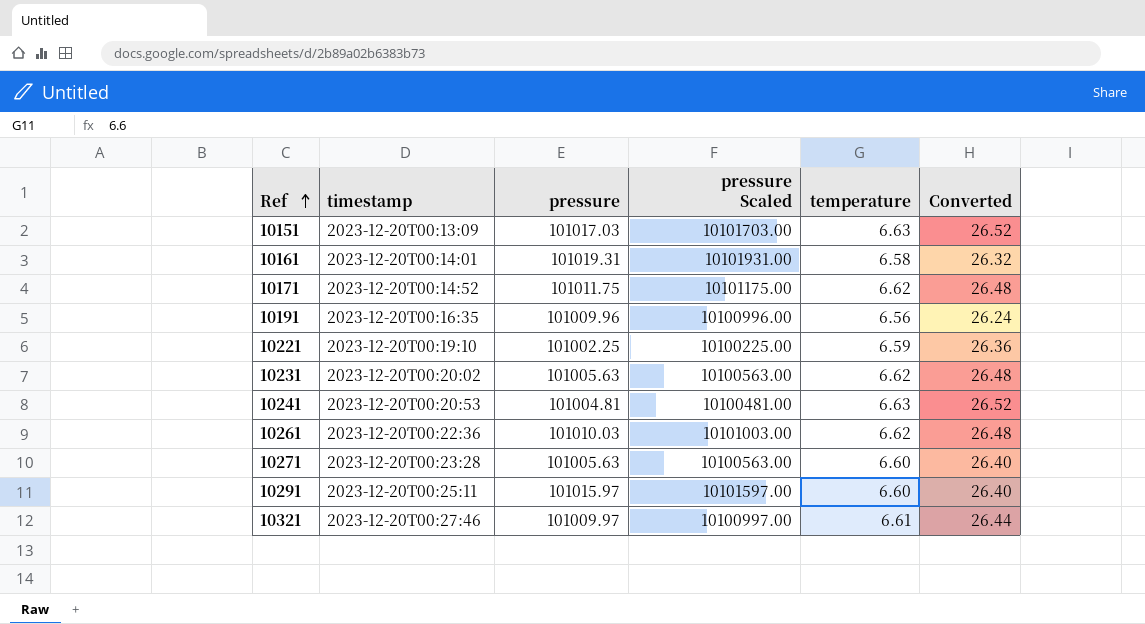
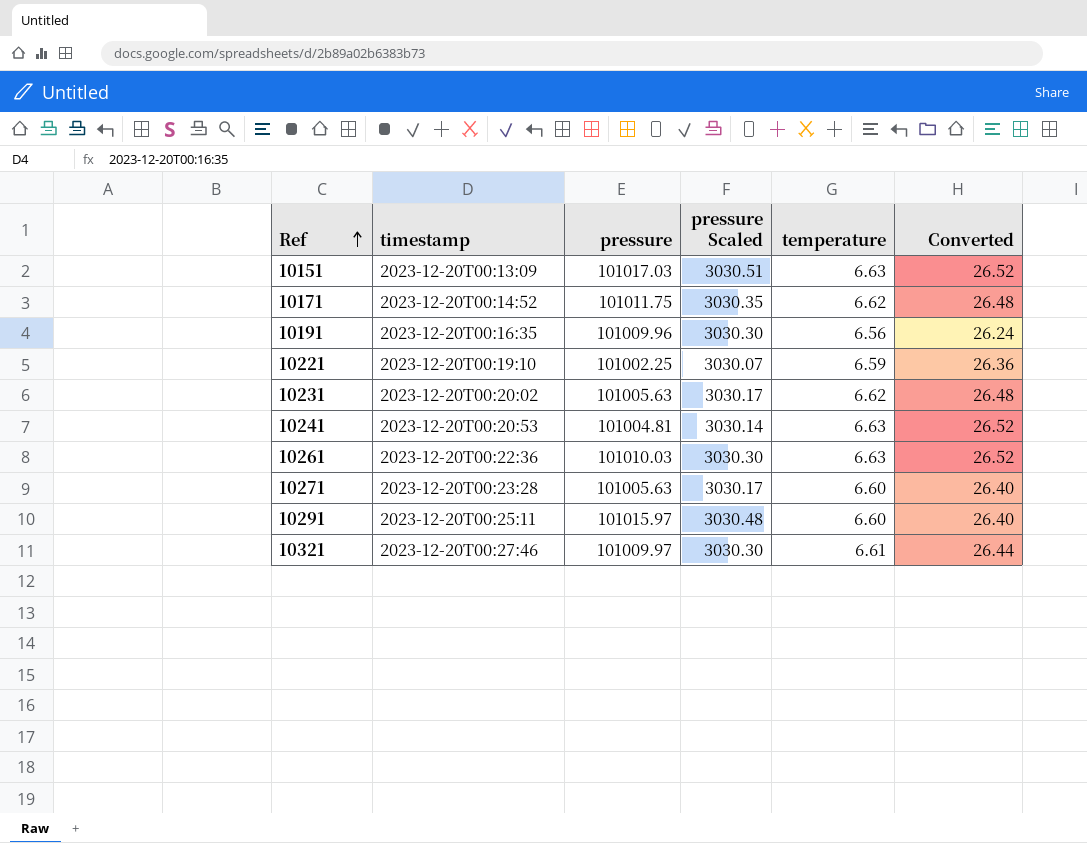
column pressure Scaled | formula: [pressure] * 100 -> [pressure] * 0.03
row 10161: 2023-12-20T00:14:01 | 101019.31 | 10101931.00 | 6.58 | 26.32 -> none
10261 | temperature: 6.62 -> 6.63
10261 | Converted: 26.48 -> 26.52

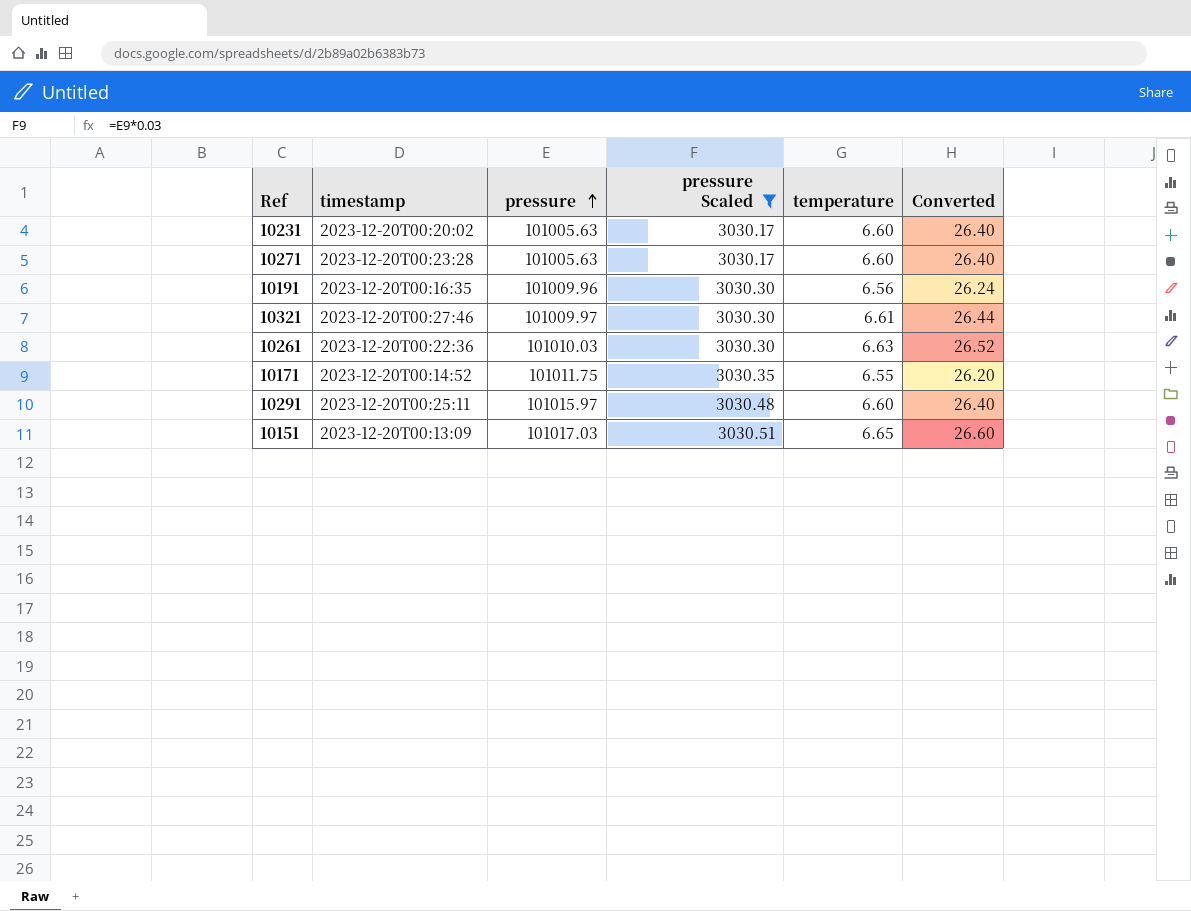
filter: none -> pressure Scaled >= 3030.17
row order: Ref ascending -> pressure ascending
10231 | temperature: 6.62 -> 6.60
10231 | Converted: 26.48 -> 26.40
10171 | temperature: 6.62 -> 6.55
10171 | Converted: 26.48 -> 26.20
10151 | temperature: 6.63 -> 6.65
10151 | Converted: 26.52 -> 26.60

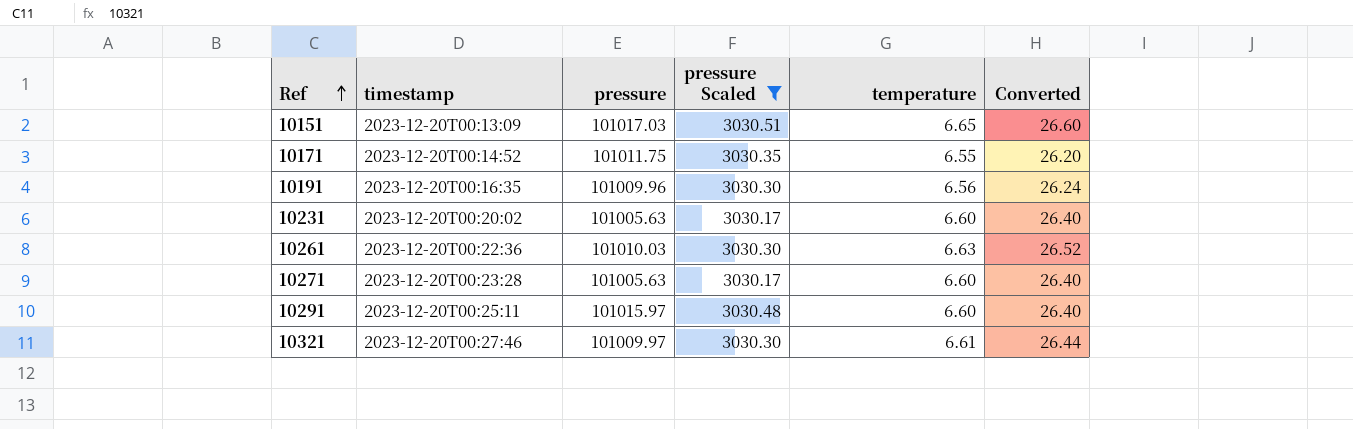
row order: pressure ascending -> Ref ascending

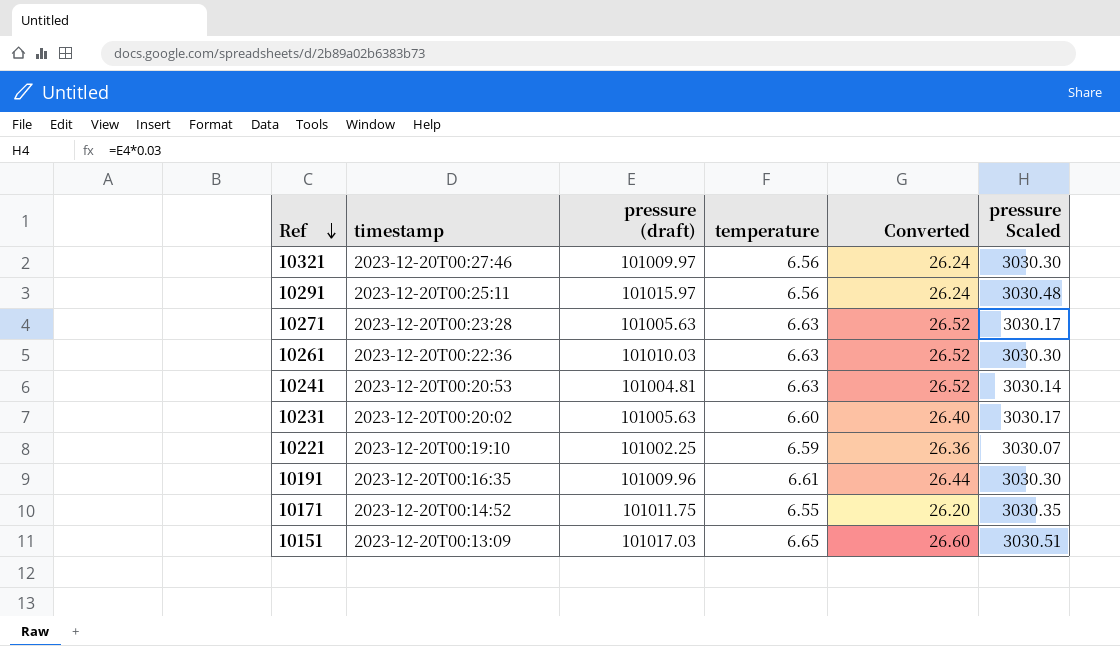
filter: pressure Scaled >= 3030.17 -> none
row order: Ref ascending -> Ref descending
column name: pressure -> pressure (draft)
column pressure Scaled | position: 4 -> 6
10321 | temperature: 6.61 -> 6.56
10321 | Converted: 26.44 -> 26.24
10291 | temperature: 6.60 -> 6.56
10291 | Converted: 26.40 -> 26.24
10271 | temperature: 6.60 -> 6.63
10271 | Converted: 26.40 -> 26.52
10191 | temperature: 6.56 -> 6.61
10191 | Converted: 26.24 -> 26.44

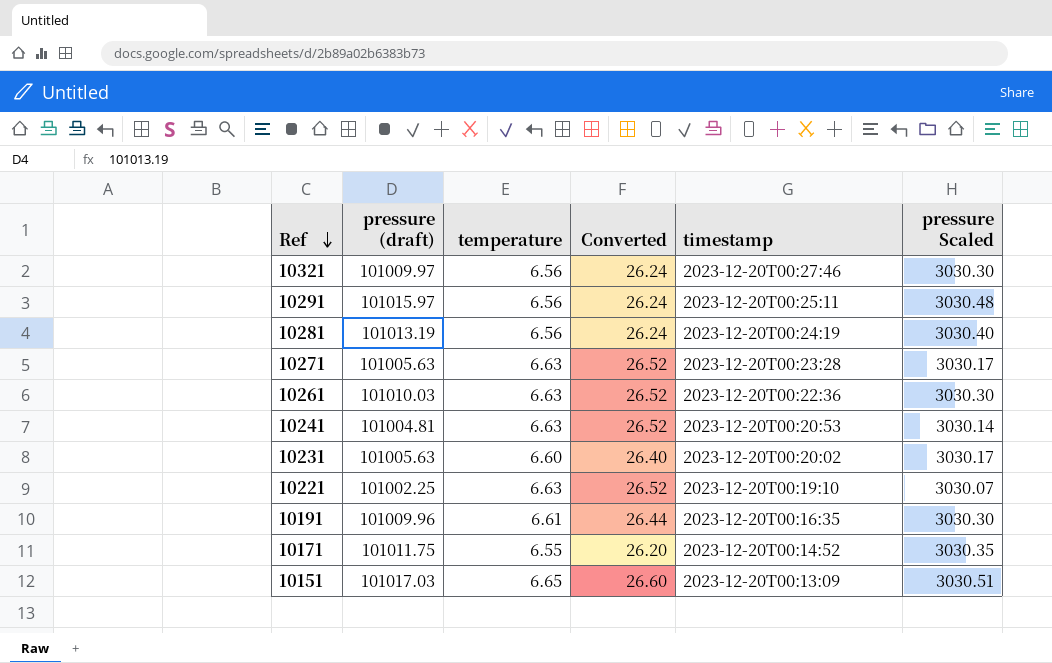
column timestamp | position: 2 -> 5
row 10281: none -> 101013.19 | 6.56 | 26.24 | 2023-12-20T00:24:19 | 3030.40
10221 | temperature: 6.59 -> 6.63
10221 | Converted: 26.36 -> 26.52

